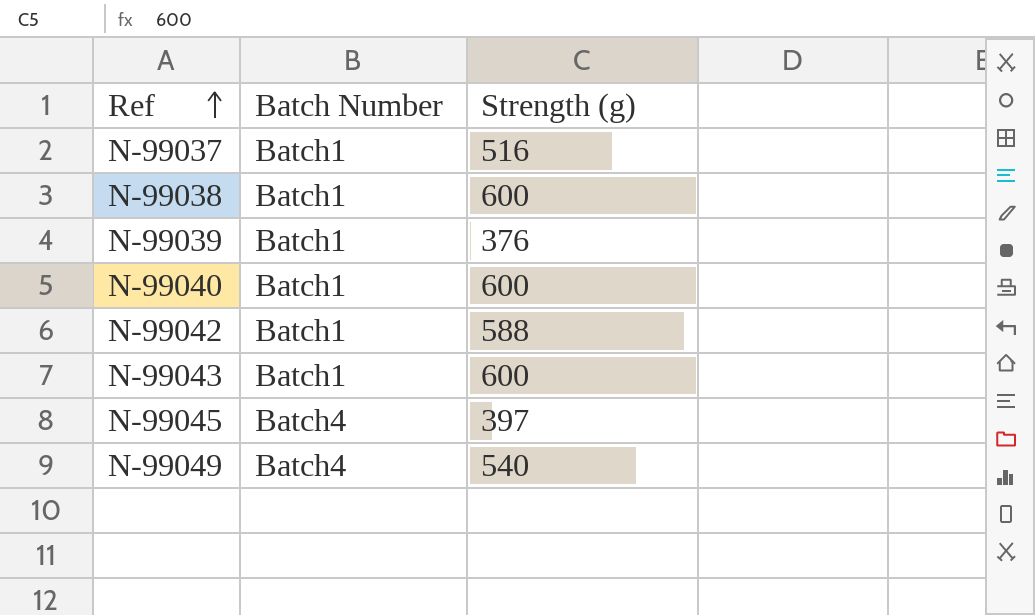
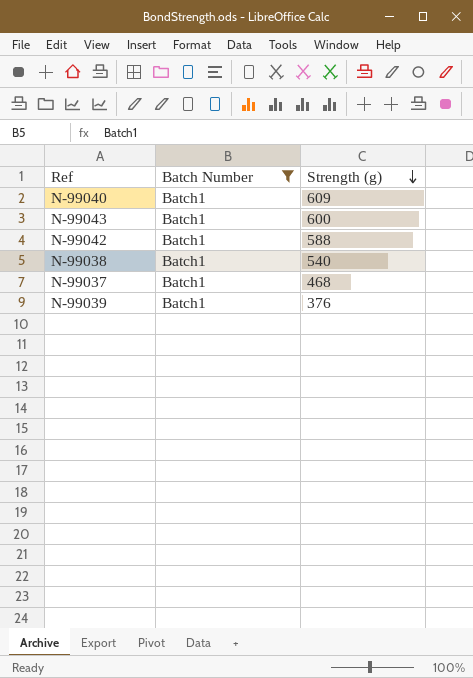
filter: none -> Batch Number = Batch1
row order: Ref ascending -> Strength (g) descending
N-99040 | Strength (g): 600 -> 609
N-99038 | Strength (g): 600 -> 540
N-99037 | Strength (g): 516 -> 468

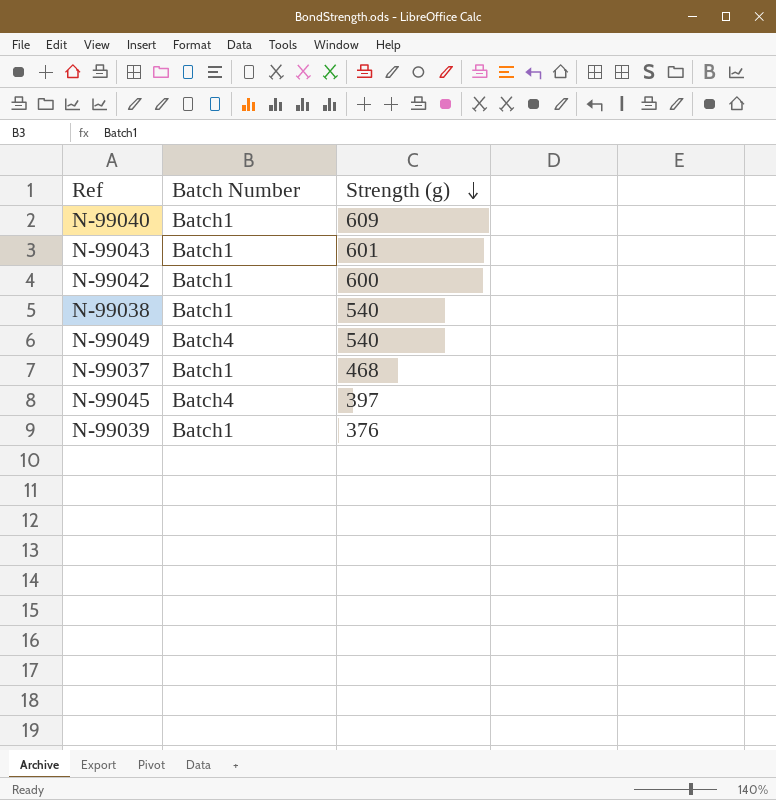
filter: Batch Number = Batch1 -> none
N-99043 | Strength (g): 600 -> 601
N-99042 | Strength (g): 588 -> 600

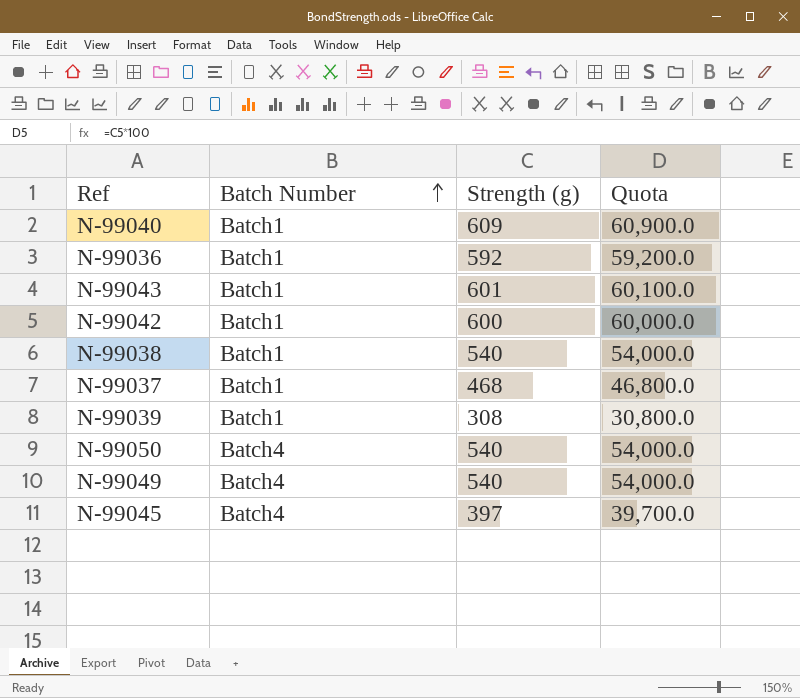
row order: Strength (g) descending -> Batch Number ascending
column Quota | formula: none -> [Strength (g)] * 100
row N-99036: none -> Batch1 | 592 | 59,200.0
N-99039 | Strength (g): 376 -> 308
row N-99050: none -> Batch4 | 540 | 54,000.0

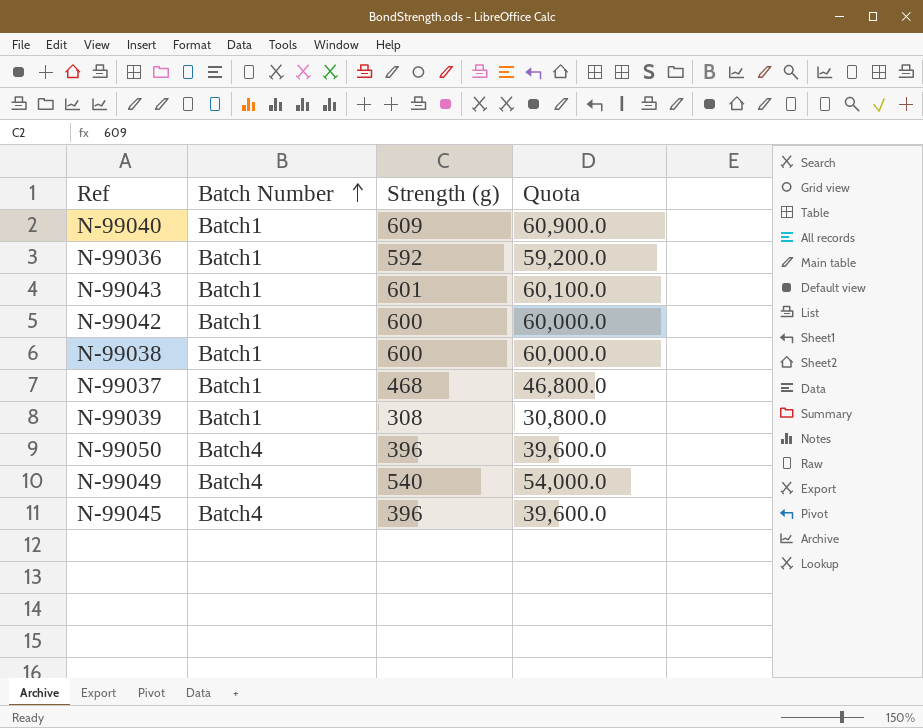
N-99038 | Strength (g): 540 -> 600
N-99038 | Quota: 54,000.0 -> 60,000.0
N-99050 | Strength (g): 540 -> 396
N-99050 | Quota: 54,000.0 -> 39,600.0
N-99045 | Strength (g): 397 -> 396
N-99045 | Quota: 39,700.0 -> 39,600.0

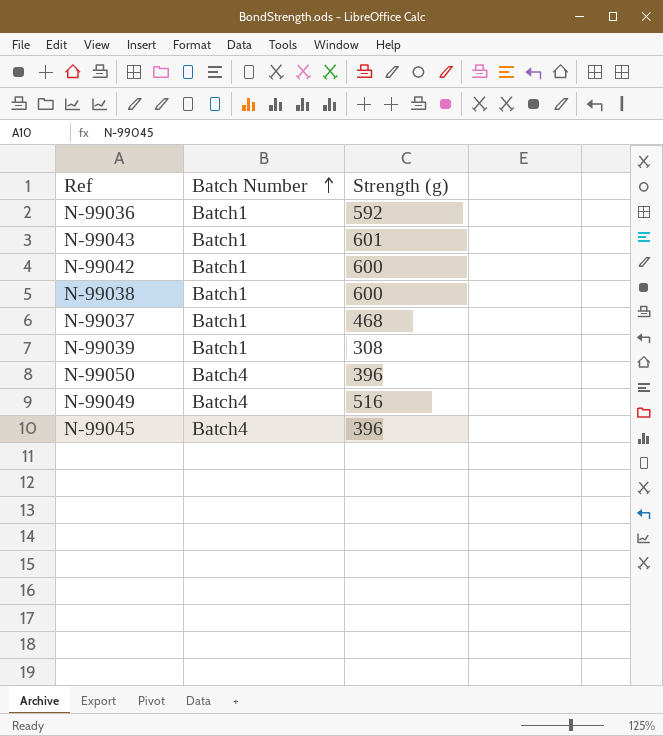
column Quota | formula: [Strength (g)] * 100 -> none
row N-99040: Batch1 | 609 | 60,900.0 -> none
N-99049 | Strength (g): 540 -> 516

